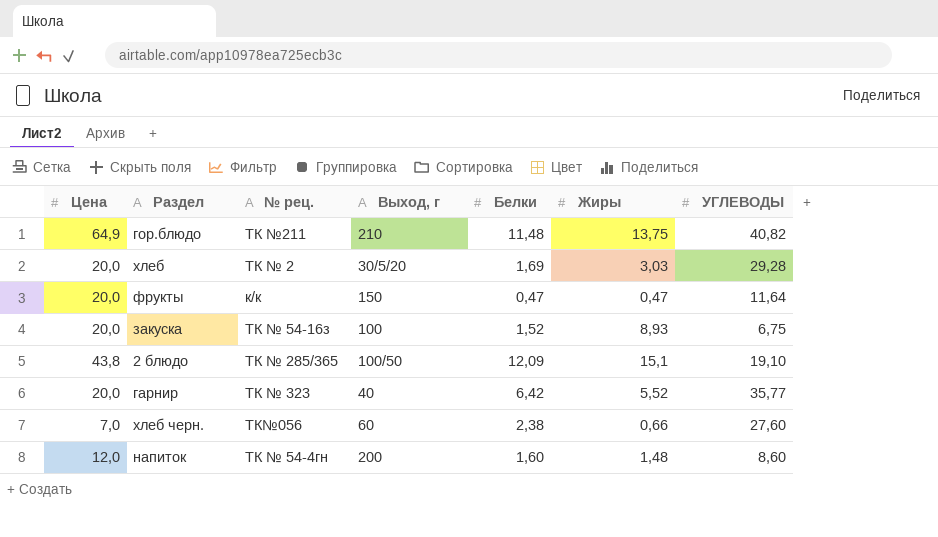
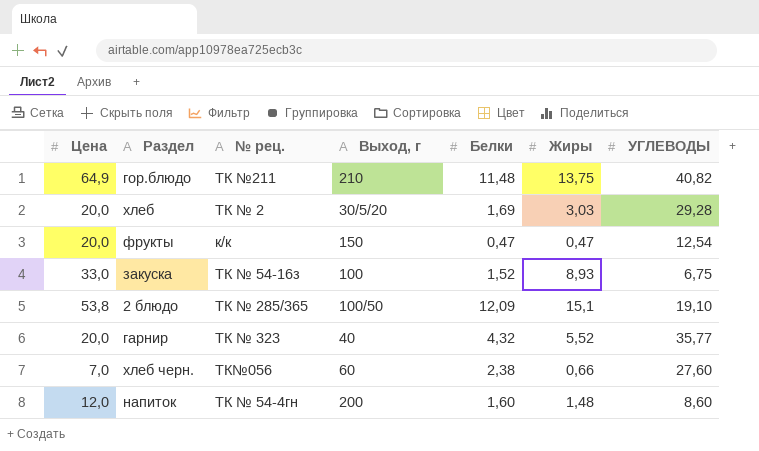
фрукты | УГЛЕВОДЫ: 11,64 -> 12,54
закуска | Цена: 20,0 -> 33,0
2 блюдо | Цена: 43,8 -> 53,8
гарнир | Белки: 6,42 -> 4,32

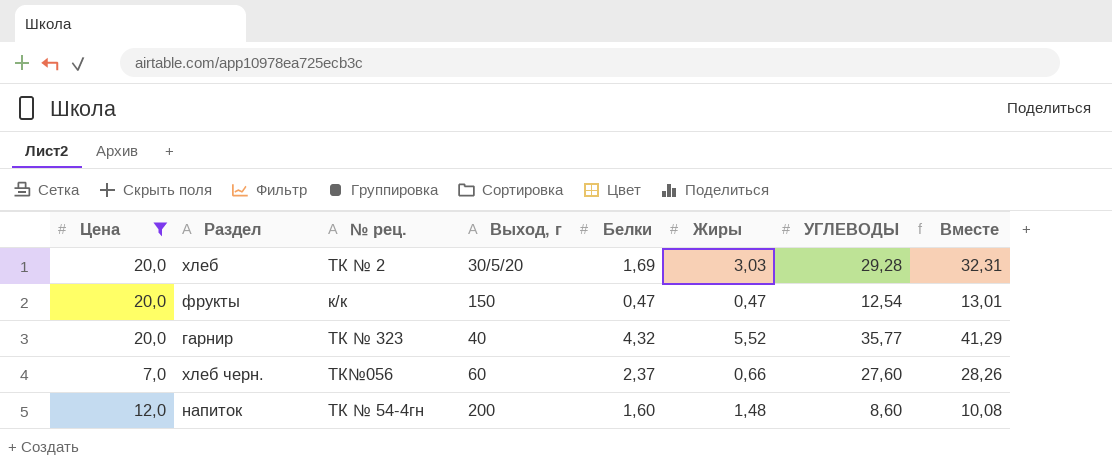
filter: none -> Цена <= 20,0
column Вместе | formula: none -> [Жиры] + [УГЛЕВОДЫ]
хлеб черн. | Белки: 2,38 -> 2,37

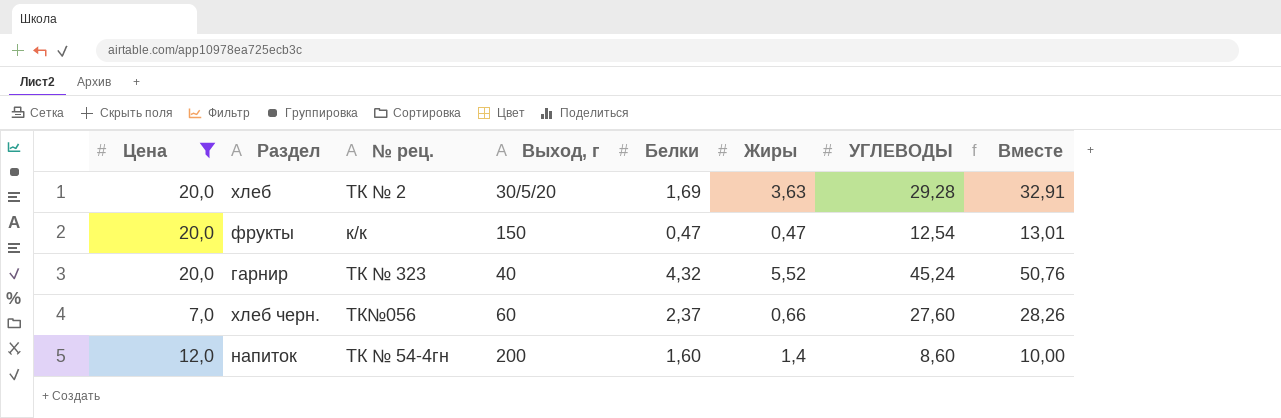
хлеб | Жиры: 3,03 -> 3,63
хлеб | Вместе: 32,31 -> 32,91
гарнир | УГЛЕВОДЫ: 35,77 -> 45,24
гарнир | Вместе: 41,29 -> 50,76
напиток | Жиры: 1,48 -> 1,4
напиток | Вместе: 10,08 -> 10,00

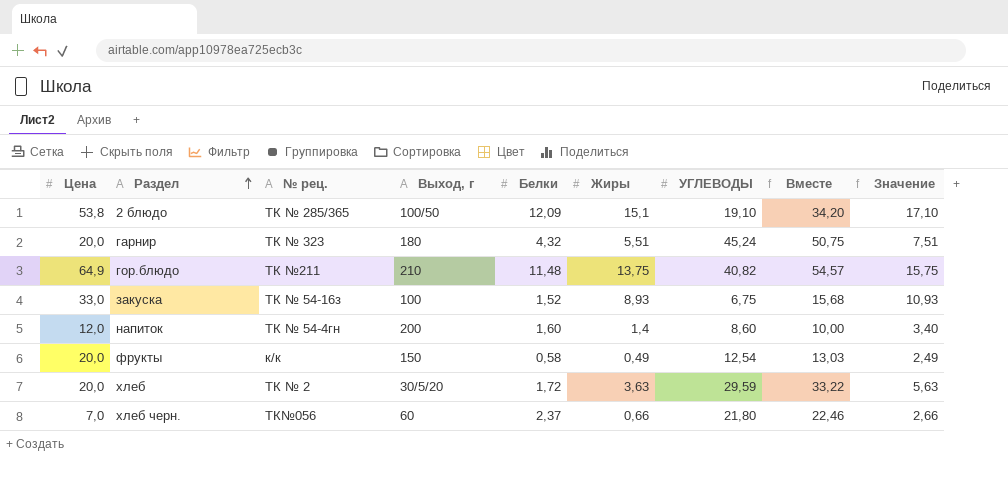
filter: Цена <= 20,0 -> none
row order: none -> Раздел ascending
column Значение | formula: none -> [Жиры] + 2
гарнир | Выход, г: 40 -> 180
гарнир | Жиры: 5,52 -> 5,51
гарнир | Вместе: 50,76 -> 50,75
фрукты | Белки: 0,47 -> 0,58
фрукты | Жиры: 0,47 -> 0,49
фрукты | Вместе: 13,01 -> 13,03
хлеб | Белки: 1,69 -> 1,72
хлеб | УГЛЕВОДЫ: 29,28 -> 29,59
хлеб | Вместе: 32,91 -> 33,22
хлеб черн. | УГЛЕВОДЫ: 27,60 -> 21,80
хлеб черн. | Вместе: 28,26 -> 22,46

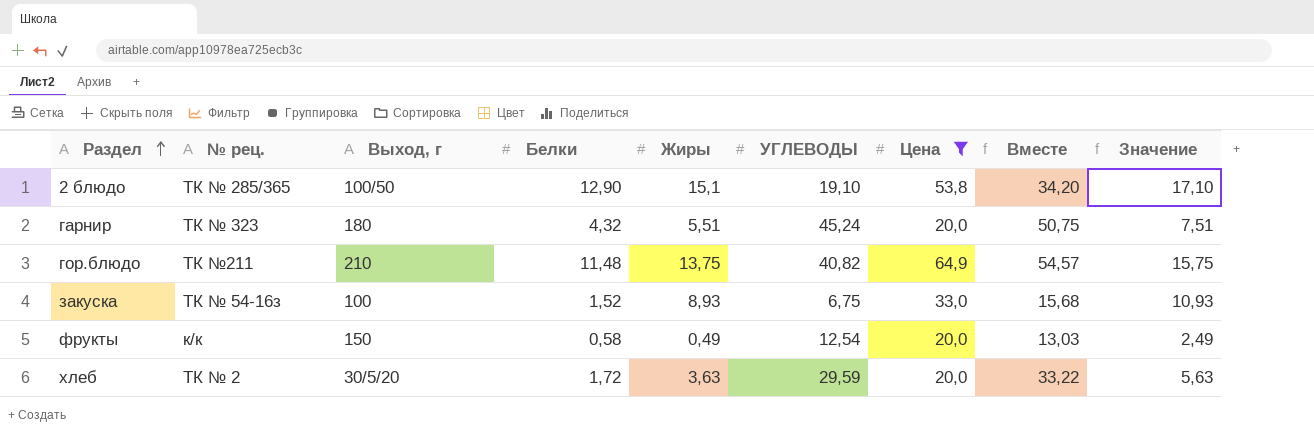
filter: none -> Цена >= 20,0
column Цена | position: 1 -> 7
2 блюдо | Белки: 12,09 -> 12,90

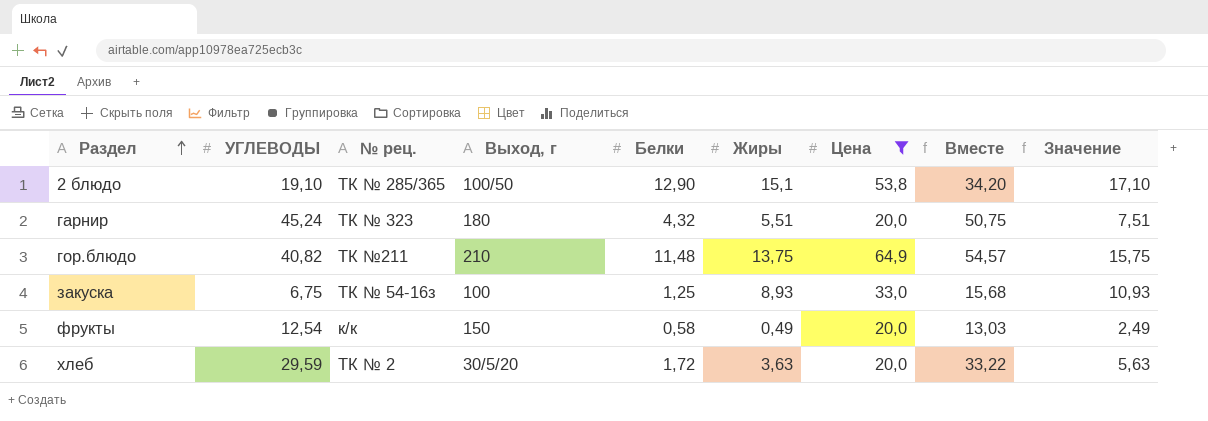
column УГЛЕВОДЫ | position: 6 -> 2
закуска | Белки: 1,52 -> 1,25

